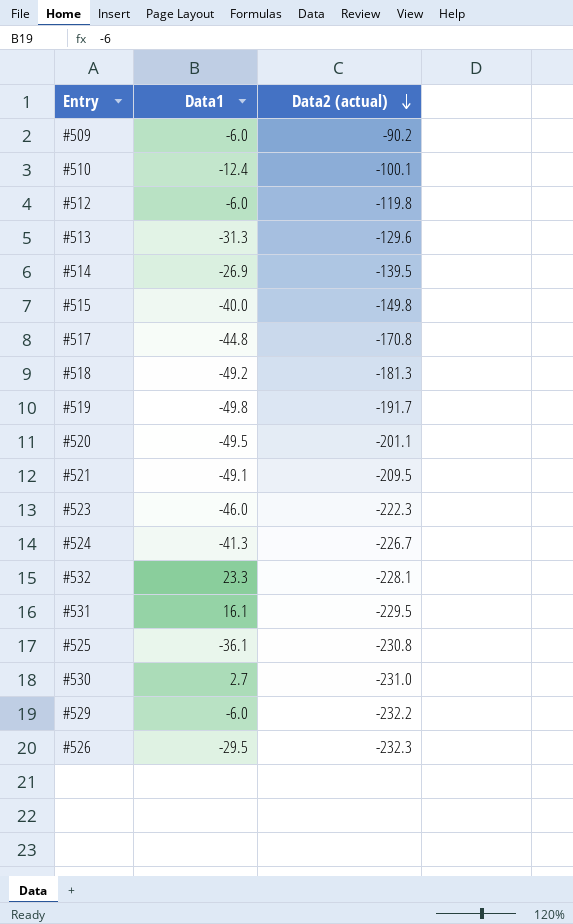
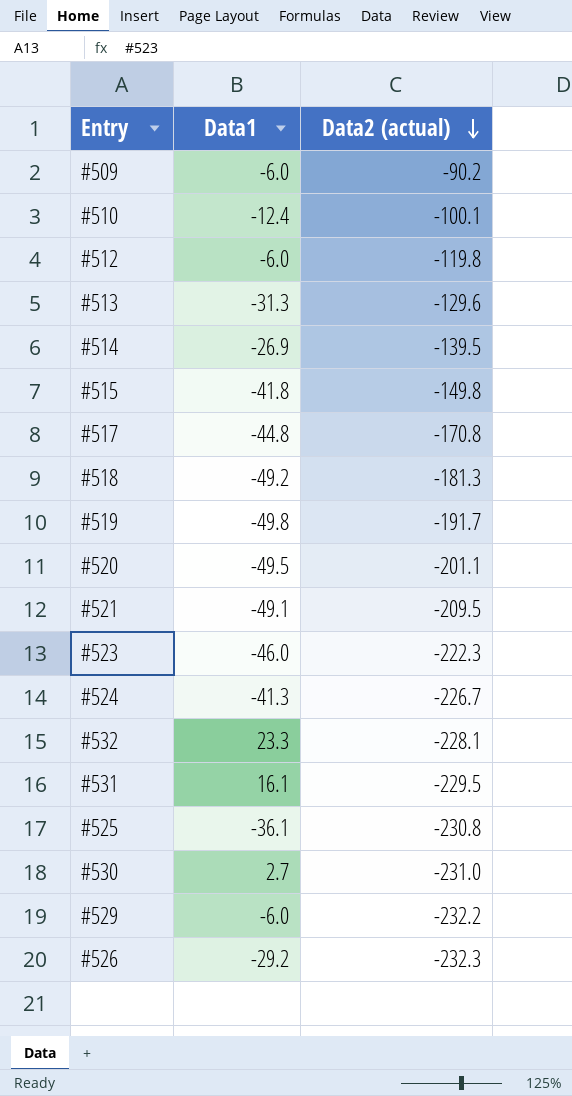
#515 | Data1: -40.0 -> -41.8
#526 | Data1: -29.5 -> -29.2

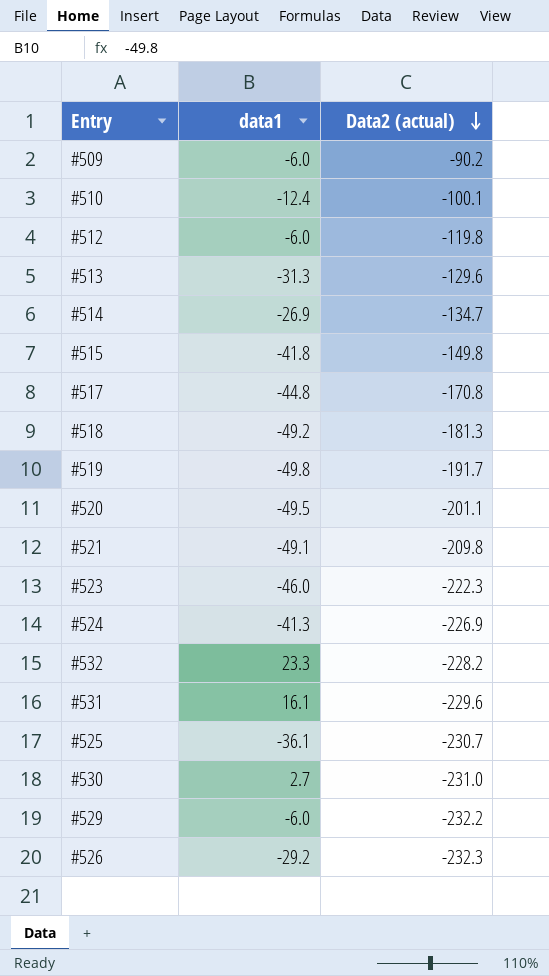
column name: Data1 -> data1
#514 | Data2 (actual): -139.5 -> -134.7
#521 | Data2 (actual): -209.5 -> -209.8
#524 | Data2 (actual): -226.7 -> -226.9
#532 | Data2 (actual): -228.1 -> -228.2
#531 | Data2 (actual): -229.5 -> -229.6
#525 | Data2 (actual): -230.8 -> -230.7

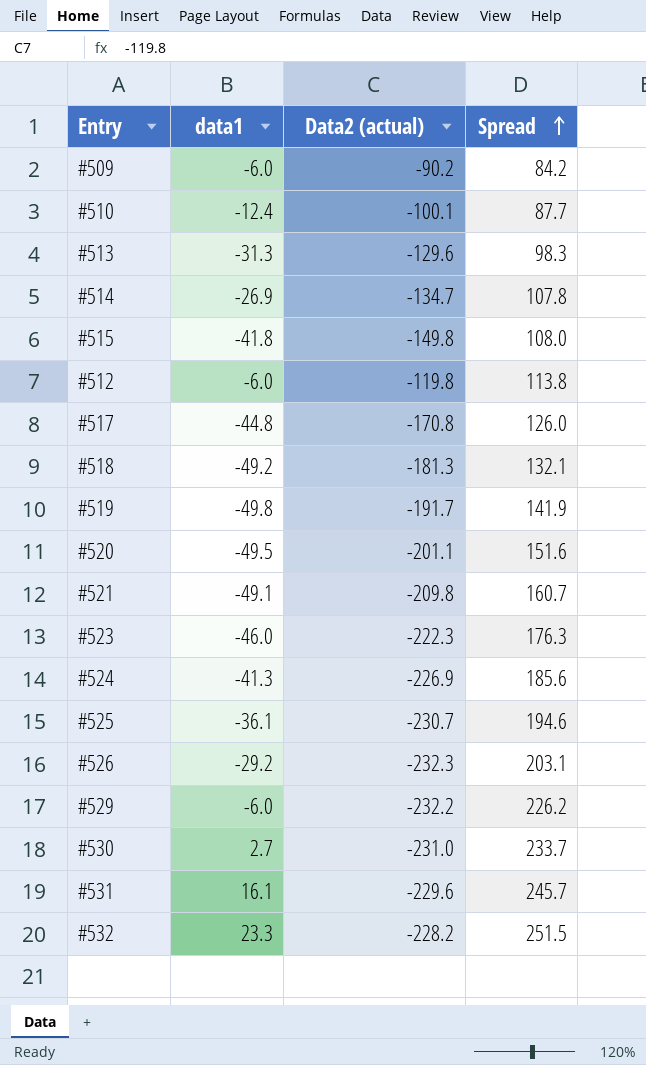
row order: Data2 (actual) descending -> Spread ascending
column Spread | formula: none -> [data1] - [Data2 (actual)]

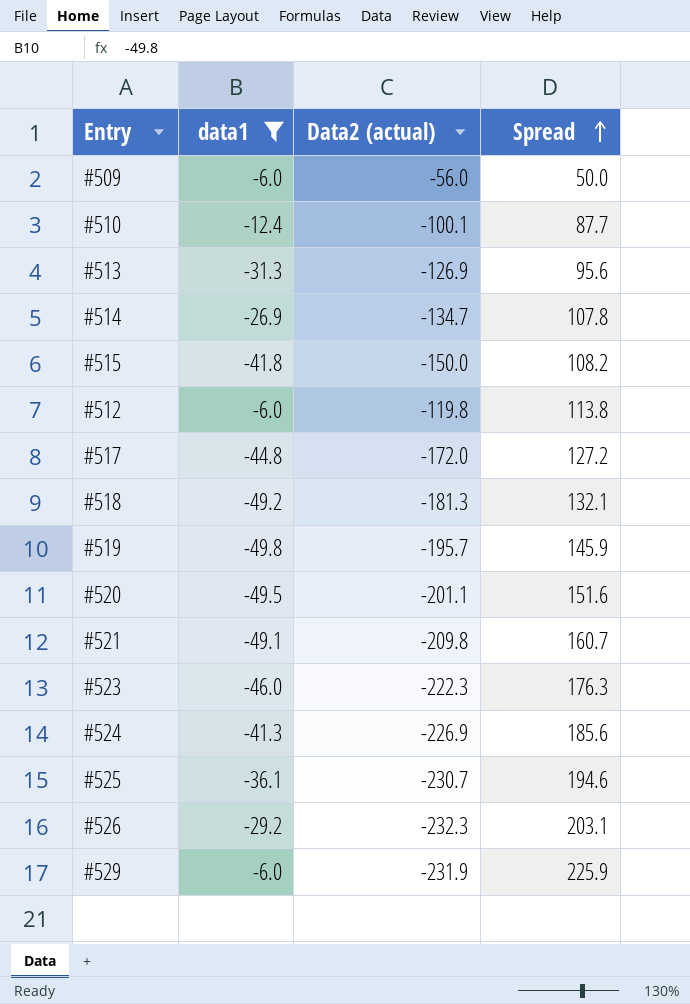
filter: none -> data1 <= -6.0
#509 | Data2 (actual): -90.2 -> -56.0
#509 | Spread: 84.2 -> 50.0
#513 | Data2 (actual): -129.6 -> -126.9
#513 | Spread: 98.3 -> 95.6
#515 | Data2 (actual): -149.8 -> -150.0
#515 | Spread: 108.0 -> 108.2
#517 | Data2 (actual): -170.8 -> -172.0
#517 | Spread: 126.0 -> 127.2
#519 | Data2 (actual): -191.7 -> -195.7
#519 | Spread: 141.9 -> 145.9
#529 | Data2 (actual): -232.2 -> -231.9
#529 | Spread: 226.2 -> 225.9

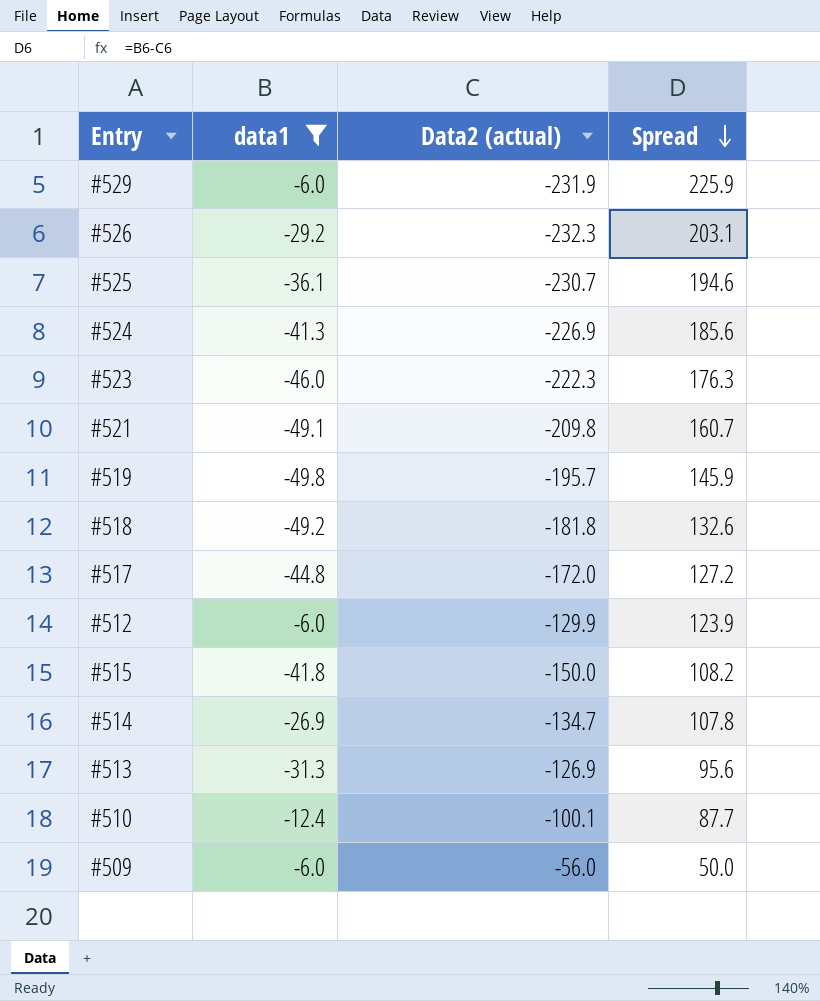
row order: Spread ascending -> Spread descending
row #520: -49.5 | -201.1 | 151.6 -> none
#518 | Data2 (actual): -181.3 -> -181.8
#518 | Spread: 132.1 -> 132.6
#512 | Data2 (actual): -119.8 -> -129.9
#512 | Spread: 113.8 -> 123.9

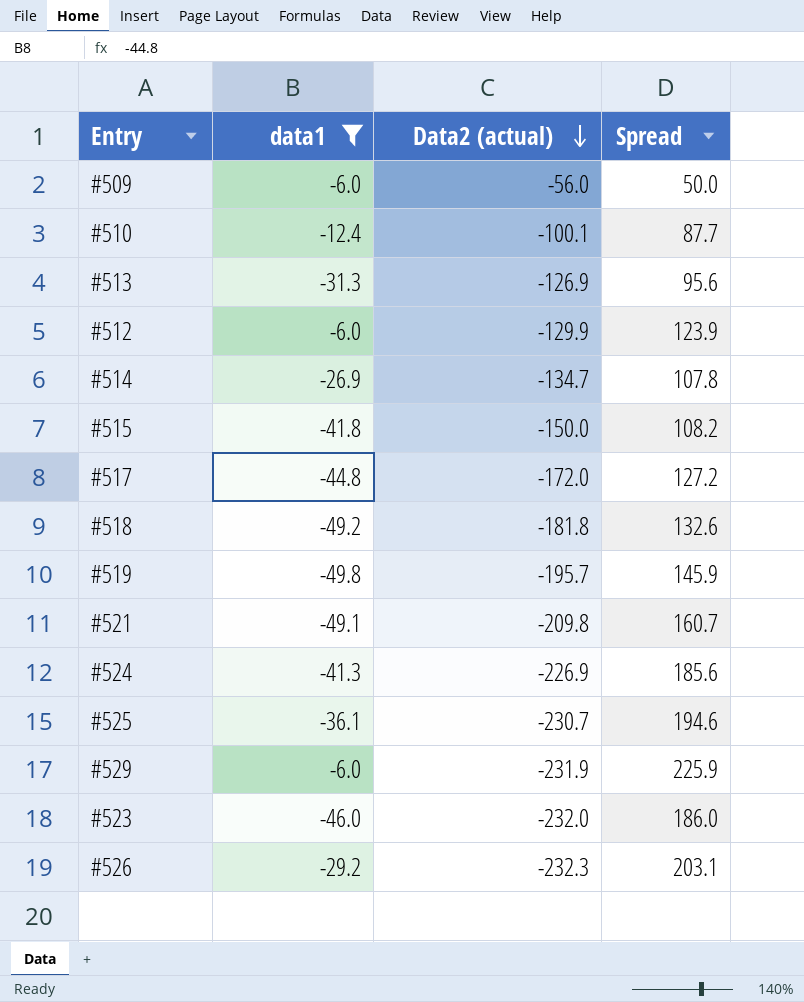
row order: Spread descending -> Data2 (actual) descending
#523 | Data2 (actual): -222.3 -> -232.0
#523 | Spread: 176.3 -> 186.0

